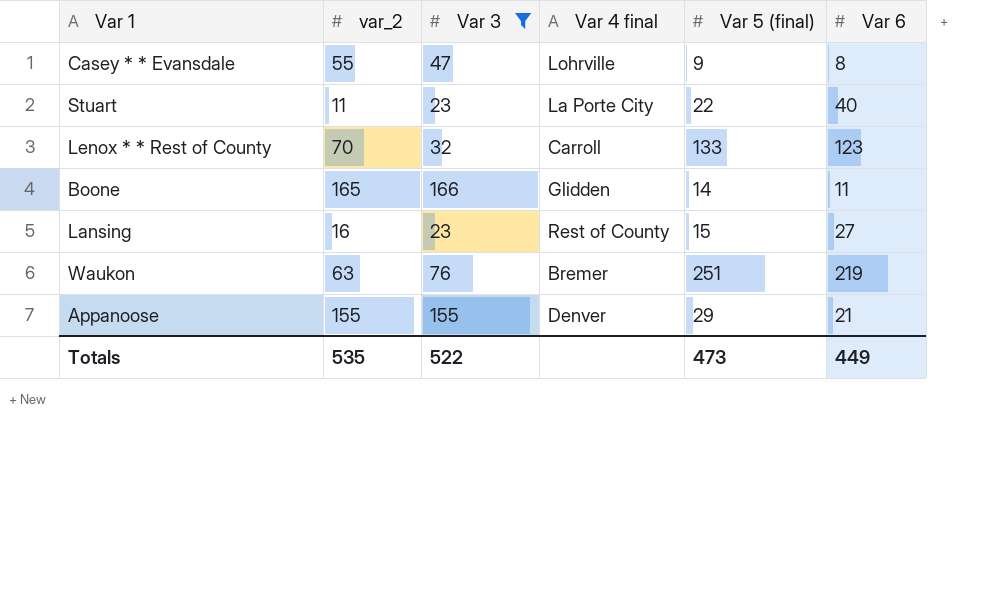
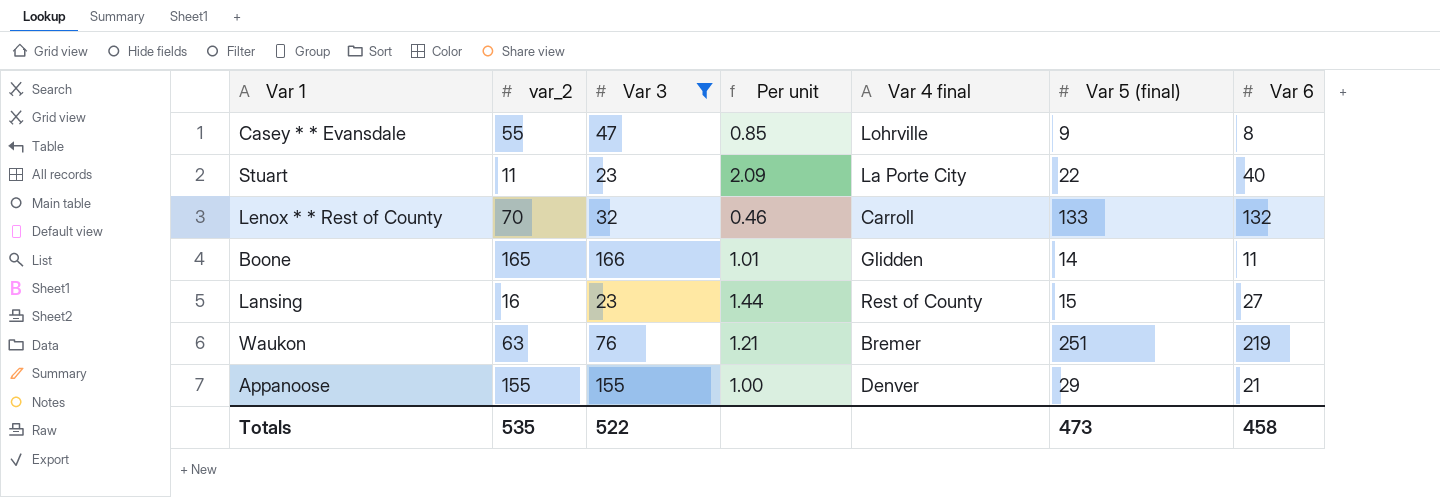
column Per unit | formula: none -> [Var 3] / [var_2]
Lenox * * Rest of County | Var 6: 123 -> 132
Totals | Var 6: 449 -> 458

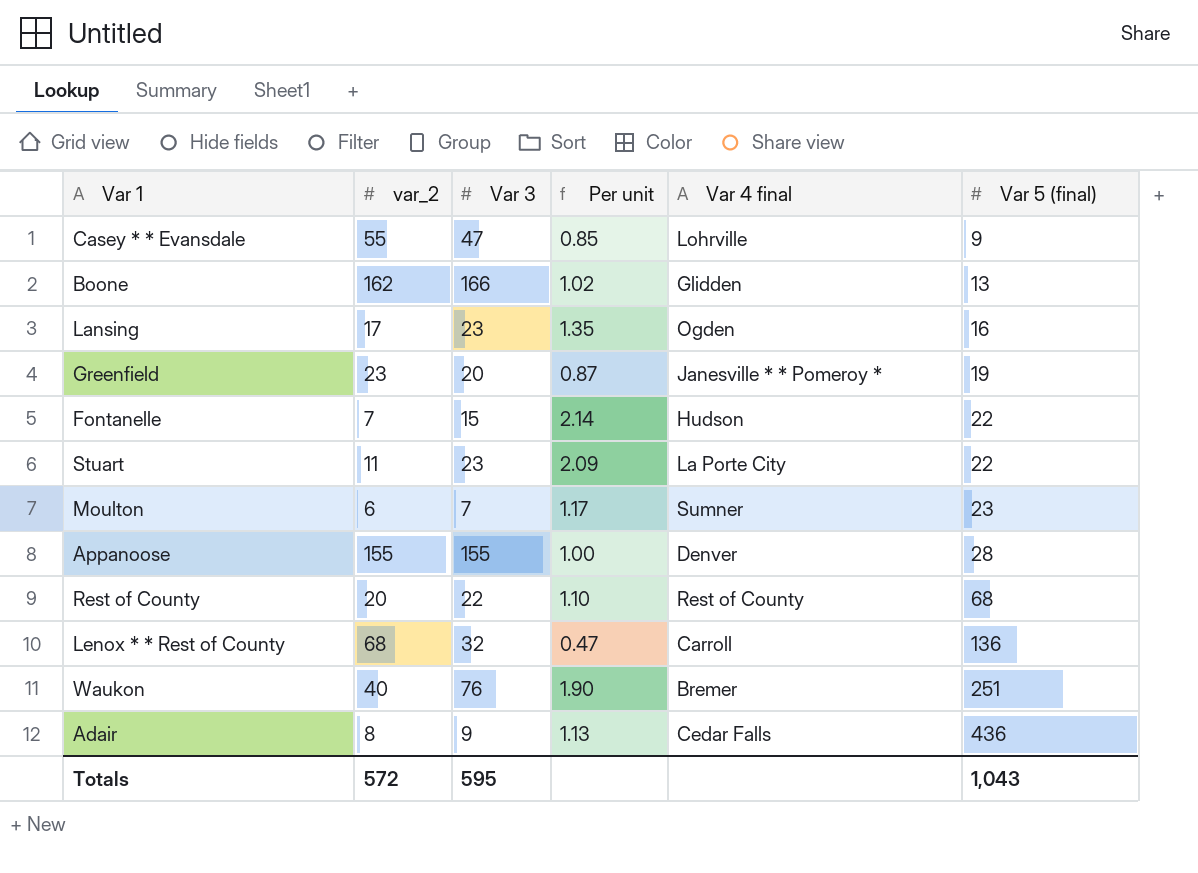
filter: Var 3 >= 23 -> none
row order: none -> Var 5 (final) ascending
column Var 6 | position: 7 -> none
Boone | var_2: 165 -> 162
Boone | Per unit: 1.01 -> 1.02
Boone | Var 5 (final): 14 -> 13
Lansing | var_2: 16 -> 17
Lansing | Per unit: 1.44 -> 1.35
Lansing | Var 4 final: Rest of County -> Ogden
Lansing | Var 5 (final): 15 -> 16
Appanoose | Var 5 (final): 29 -> 28
Lenox * * Rest of County | var_2: 70 -> 68
Lenox * * Rest of County | Per unit: 0.46 -> 0.47
Lenox * * Rest of County | Var 5 (final): 133 -> 136
Waukon | var_2: 63 -> 40
Waukon | Per unit: 1.21 -> 1.90
Totals | var_2: 535 -> 572
Totals | Var 3: 522 -> 595
Totals | Var 5 (final): 473 -> 1,043

